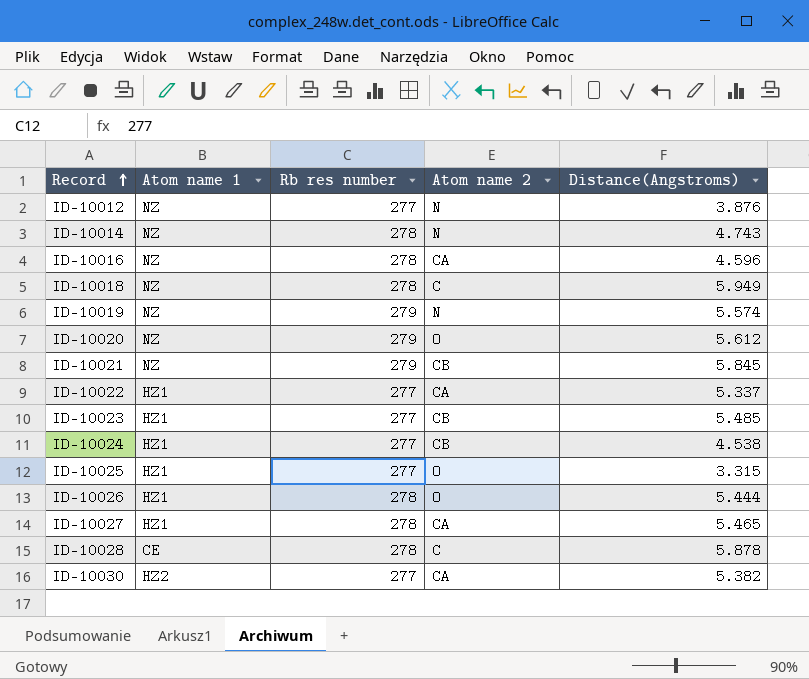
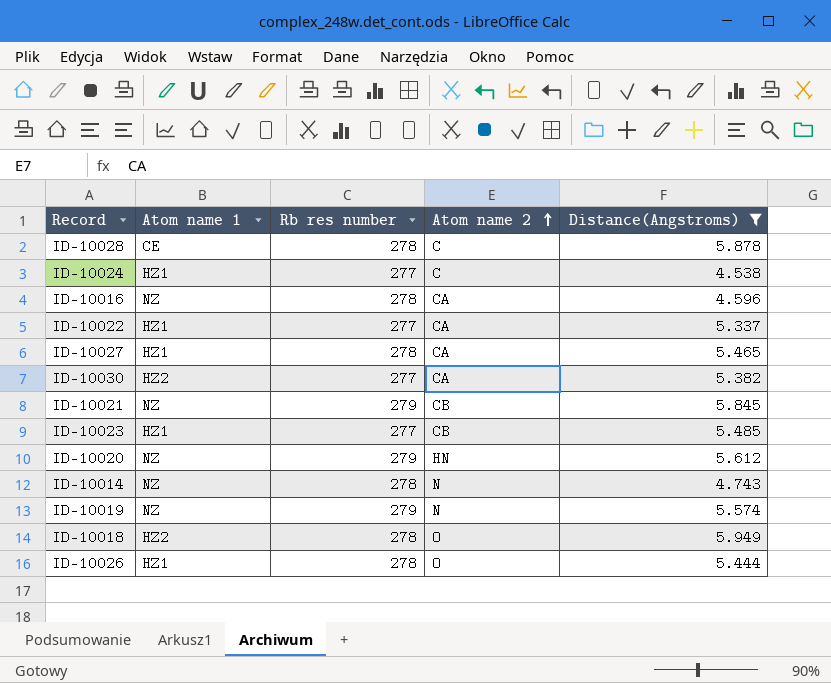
filter: none -> Distance(Angstroms) >= 4.538
row order: Record ascending -> Atom name 2 ascending
ID-10024 | Atom name 2: CB -> C
ID-10020 | Atom name 2: O -> HN
ID-10018 | Atom name 1: NZ -> HZ2
ID-10018 | Atom name 2: C -> O

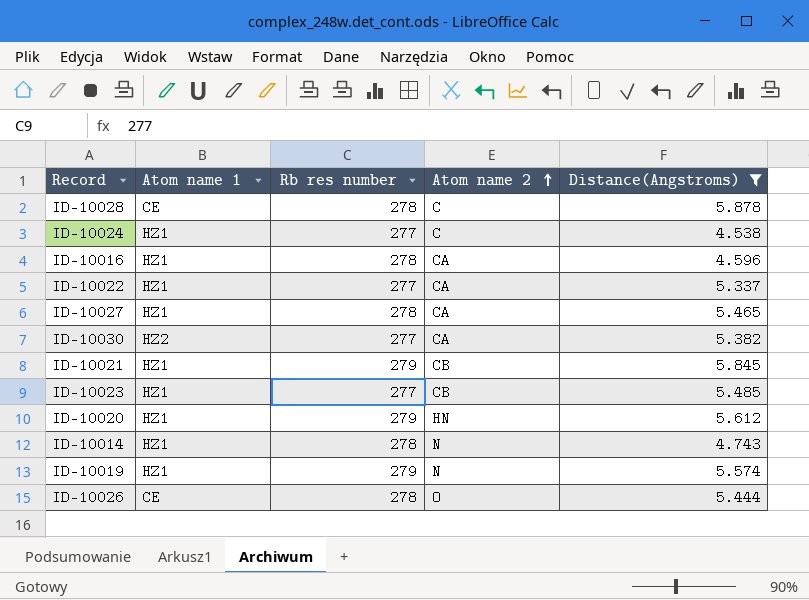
row ID-10018: HZ2 | 278 | O | 5.949 -> none
ID-10016 | Atom name 1: NZ -> HZ1
ID-10021 | Atom name 1: NZ -> HZ1
ID-10020 | Atom name 1: NZ -> HZ1
ID-10014 | Atom name 1: NZ -> HZ1
ID-10019 | Atom name 1: NZ -> HZ1
ID-10026 | Atom name 1: HZ1 -> CE

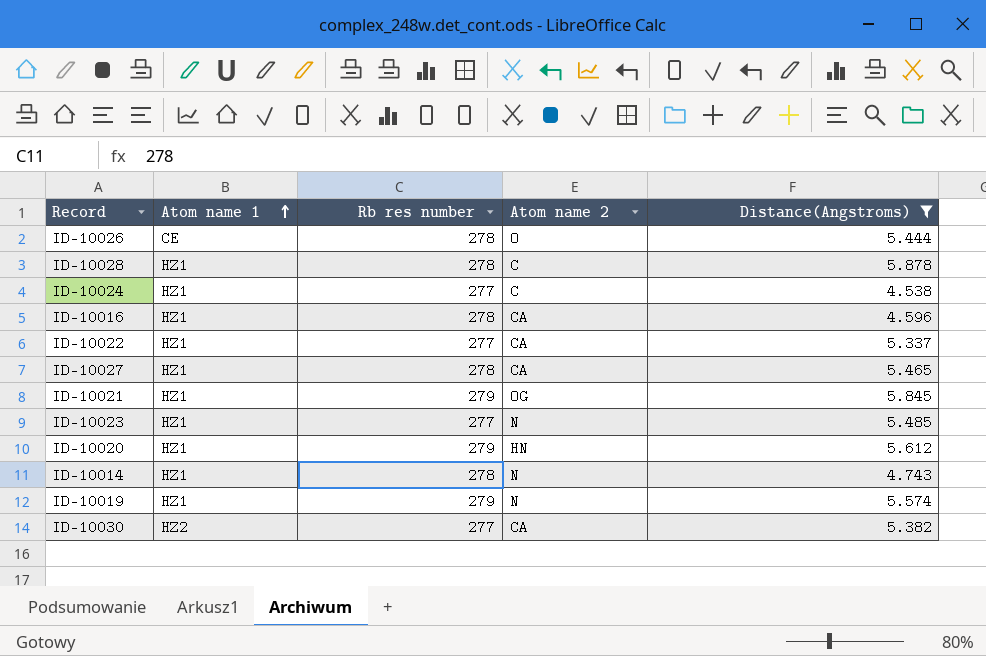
row order: Atom name 2 ascending -> Atom name 1 ascending
ID-10028 | Atom name 1: CE -> HZ1
ID-10021 | Atom name 2: CB -> OG
ID-10023 | Atom name 2: CB -> N

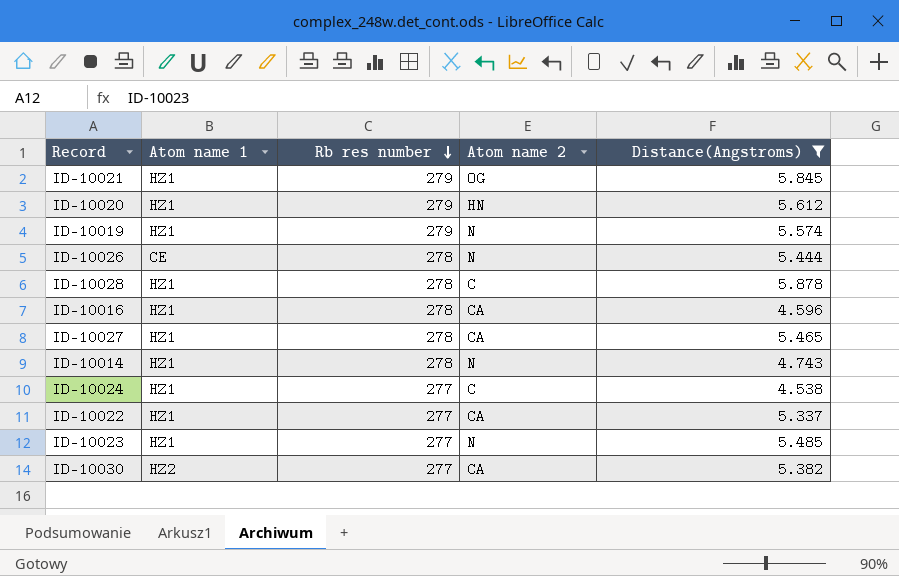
row order: Atom name 1 ascending -> Rb res number descending
ID-10026 | Atom name 2: O -> N

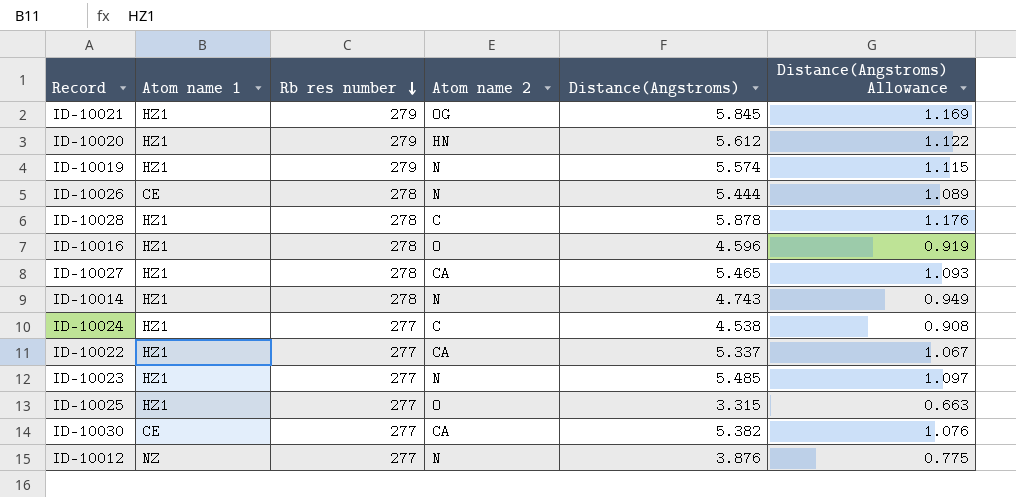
filter: Distance(Angstroms) >= 4.538 -> none
column Distance(Angstroms) Allowance | formula: none -> [Distance(Angstroms)] * 0.2
ID-10016 | Atom name 2: CA -> O
ID-10030 | Atom name 1: HZ2 -> CE

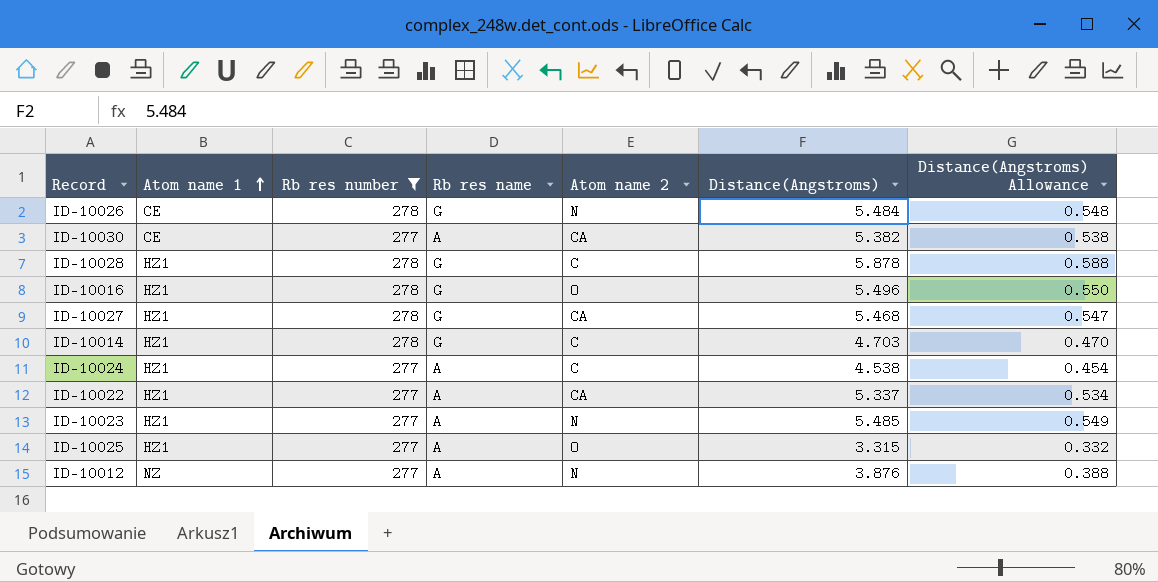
filter: none -> Rb res number != 279
row order: Rb res number descending -> Atom name 1 ascending
column Rb res name | position: none -> 4
column Distance(Angstroms) Allowance | formula: [Distance(Angstroms)] * 0.2 -> [Distance(Angstroms)] * 0.1
ID-10026 | Distance(Angstroms): 5.444 -> 5.484
ID-10016 | Distance(Angstroms): 4.596 -> 5.496
ID-10027 | Distance(Angstroms): 5.465 -> 5.468
ID-10014 | Atom name 2: N -> C
ID-10014 | Distance(Angstroms): 4.743 -> 4.703

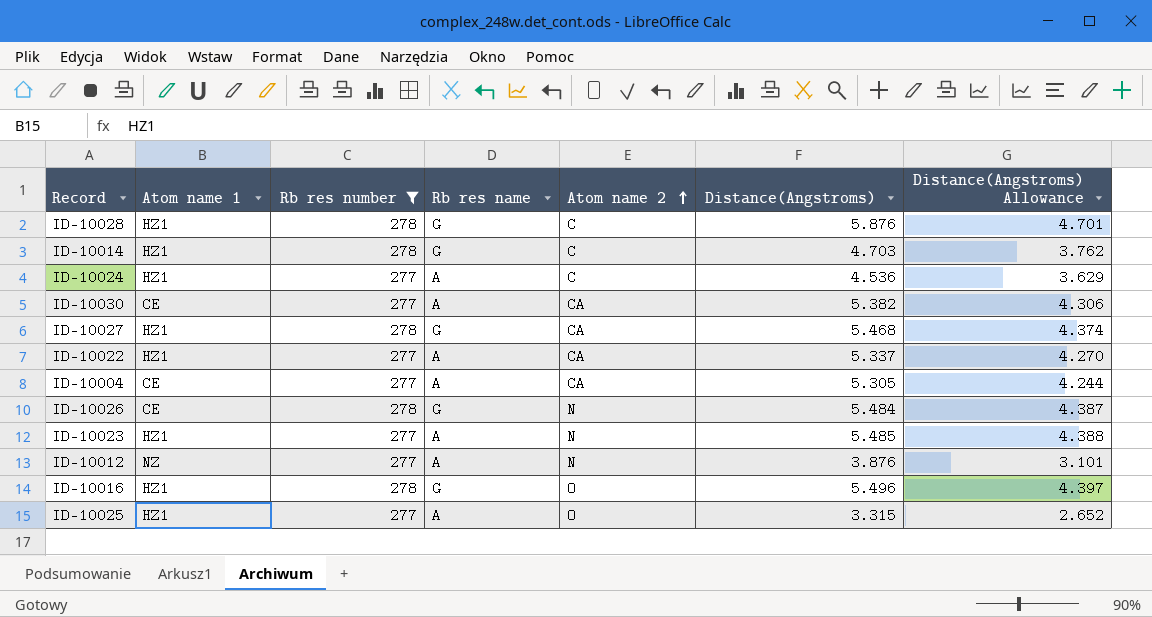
row order: Atom name 1 ascending -> Atom name 2 ascending
column Distance(Angstroms) Allowance | formula: [Distance(Angstroms)] * 0.1 -> [Distance(Angstroms)] * 0.8
ID-10028 | Distance(Angstroms): 5.878 -> 5.876
ID-10024 | Distance(Angstroms): 4.538 -> 4.536
row ID-10004: none -> CE | 277 | A | CA | 5.305 | 4.244

